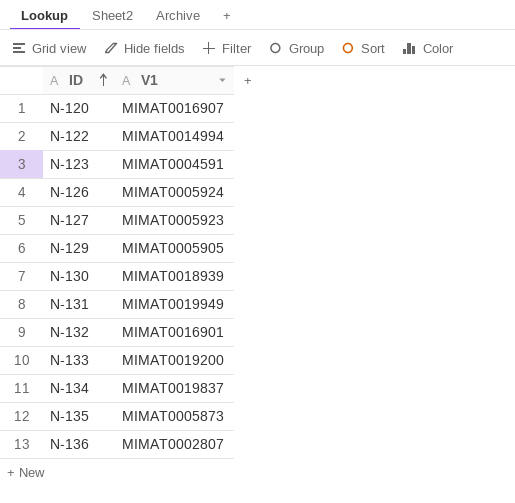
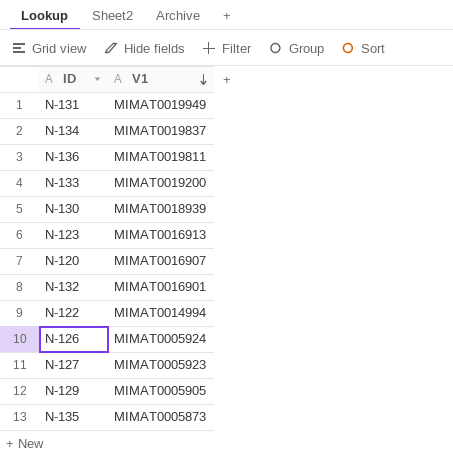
row order: ID ascending -> V1 descending
N-136 | V1: MIMAT0002807 -> MIMAT0019811
N-123 | V1: MIMAT0004591 -> MIMAT0016913

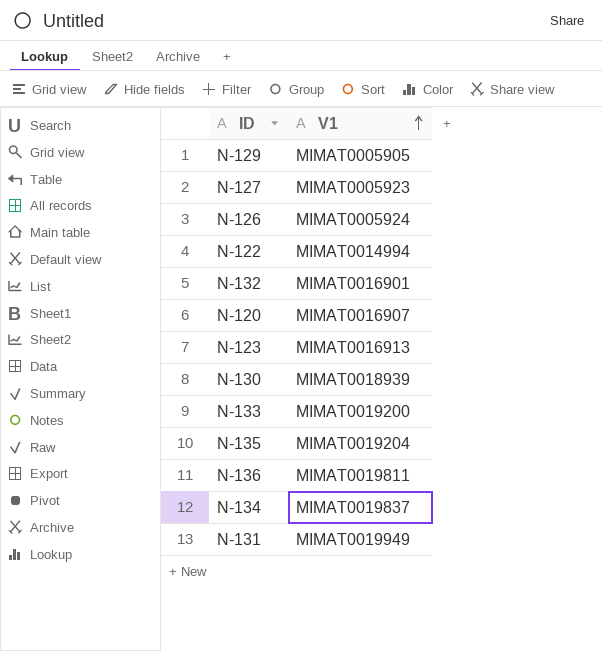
row order: V1 descending -> V1 ascending
N-135 | V1: MIMAT0005873 -> MIMAT0019204

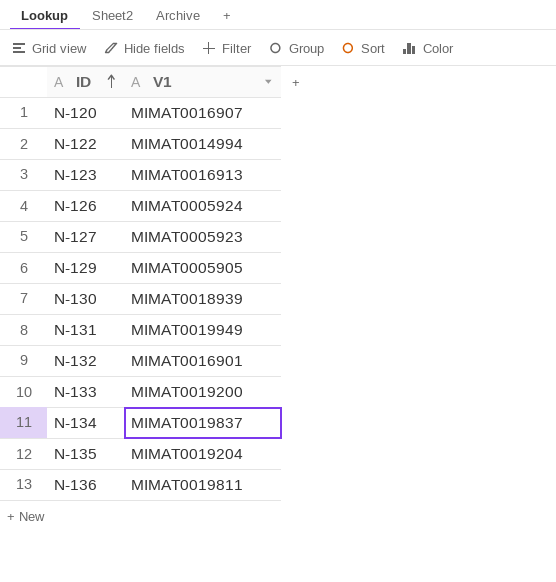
row order: V1 ascending -> ID ascending

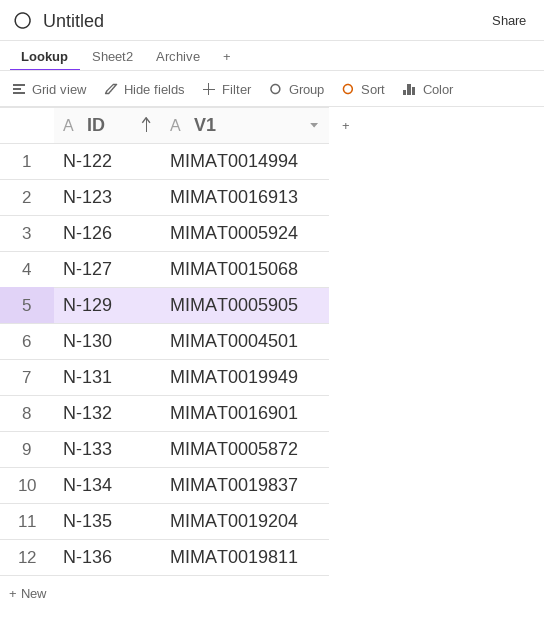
row N-120: MIMAT0016907 -> none
N-127 | V1: MIMAT0005923 -> MIMAT0015068
N-130 | V1: MIMAT0018939 -> MIMAT0004501
N-133 | V1: MIMAT0019200 -> MIMAT0005872

